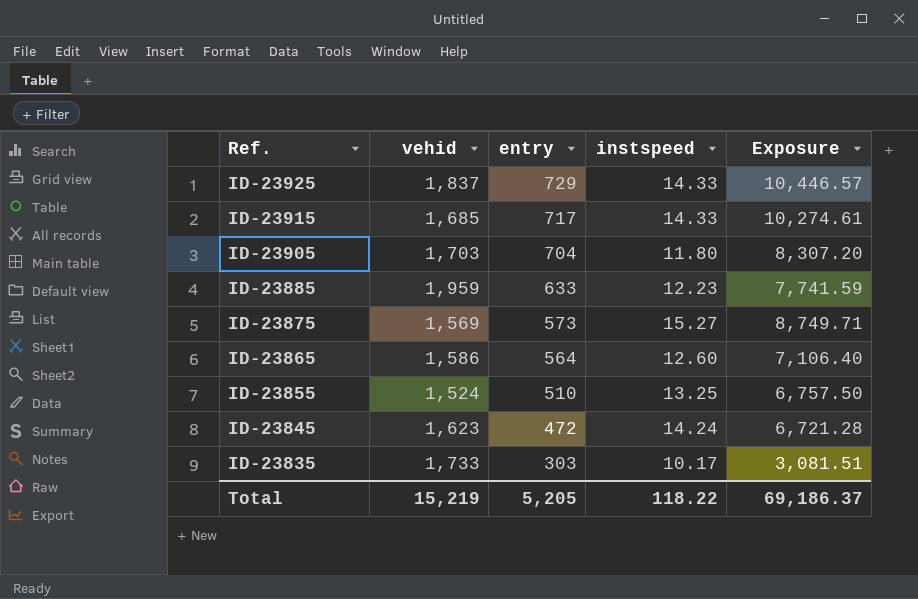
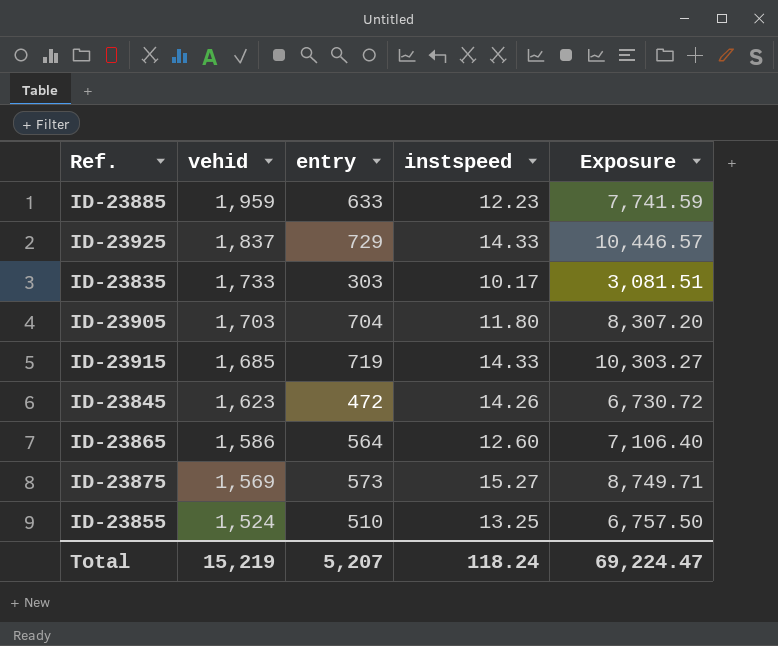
row order: Ref. descending -> vehid descending
ID-23915 | entry: 717 -> 719
ID-23915 | Exposure: 10,274.61 -> 10,303.27
ID-23845 | instspeed: 14.24 -> 14.26
ID-23845 | Exposure: 6,721.28 -> 6,730.72
Total | entry: 5,205 -> 5,207
Total | instspeed: 118.22 -> 118.24
Total | Exposure: 69,186.37 -> 69,224.47

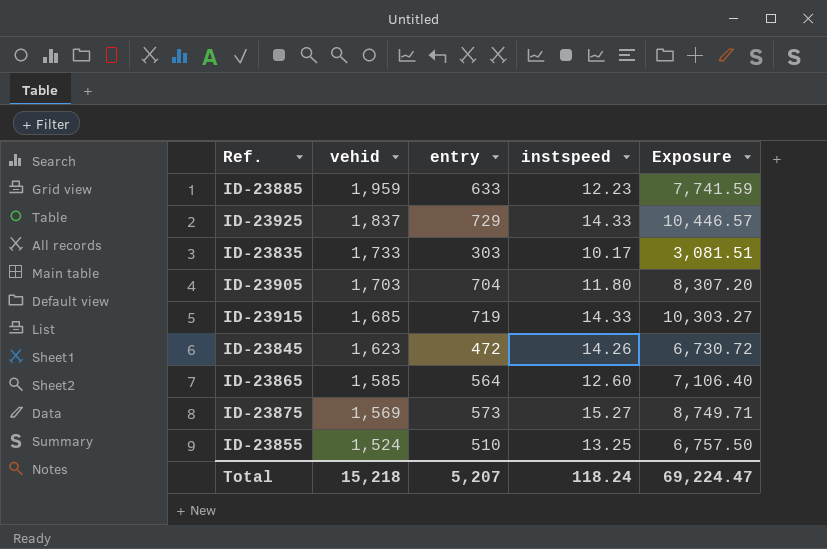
ID-23865 | vehid: 1,586 -> 1,585
Total | vehid: 15,219 -> 15,218

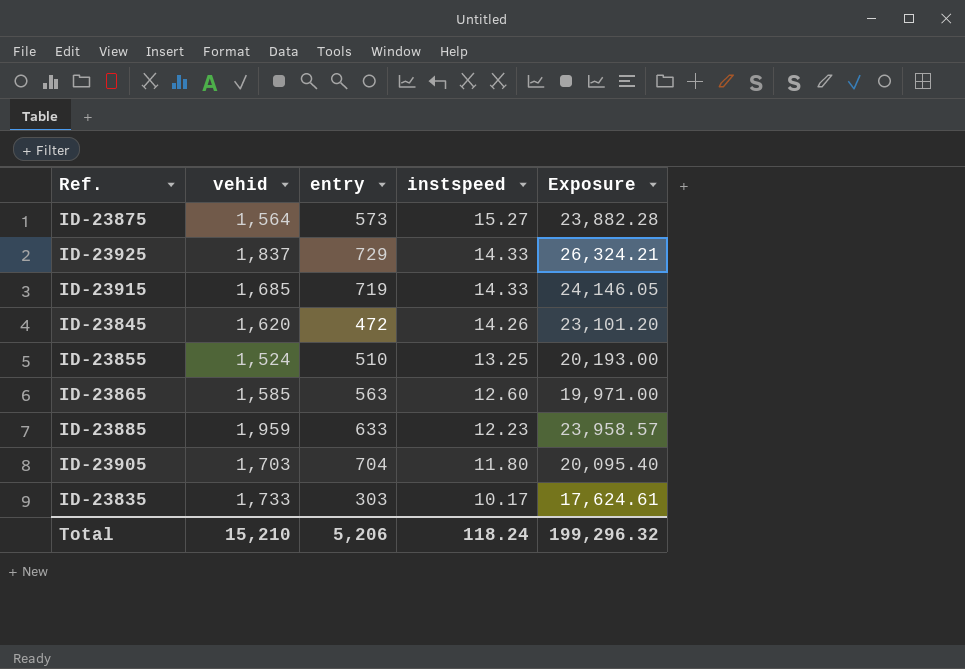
row order: vehid descending -> instspeed descending
column Exposure | formula: [entry] * [instspeed] -> [vehid] * [instspeed]
ID-23875 | vehid: 1,569 -> 1,564
ID-23845 | vehid: 1,623 -> 1,620
ID-23865 | entry: 564 -> 563
Total | vehid: 15,218 -> 15,210
Total | entry: 5,207 -> 5,206
Total | Exposure: 69,224.47 -> 199,296.32

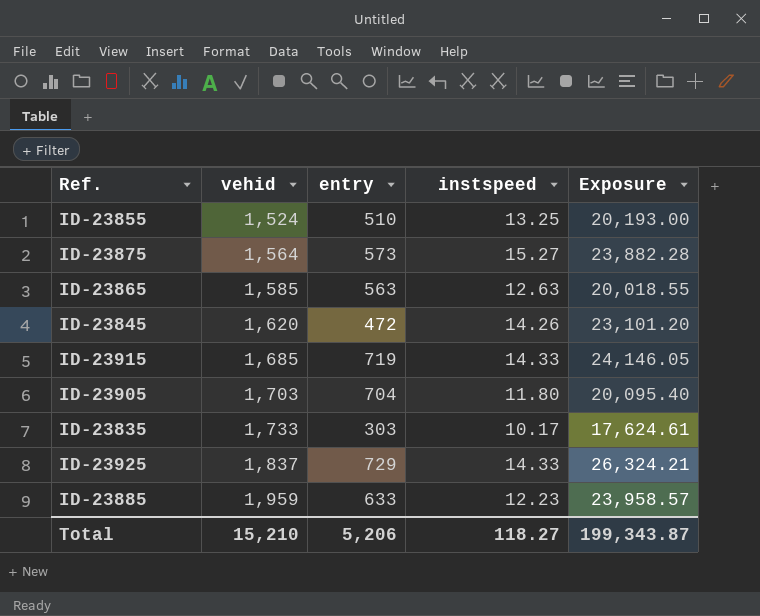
row order: instspeed descending -> vehid ascending
ID-23865 | instspeed: 12.60 -> 12.63
ID-23865 | Exposure: 19,971.00 -> 20,018.55
Total | instspeed: 118.24 -> 118.27
Total | Exposure: 199,296.32 -> 199,343.87

